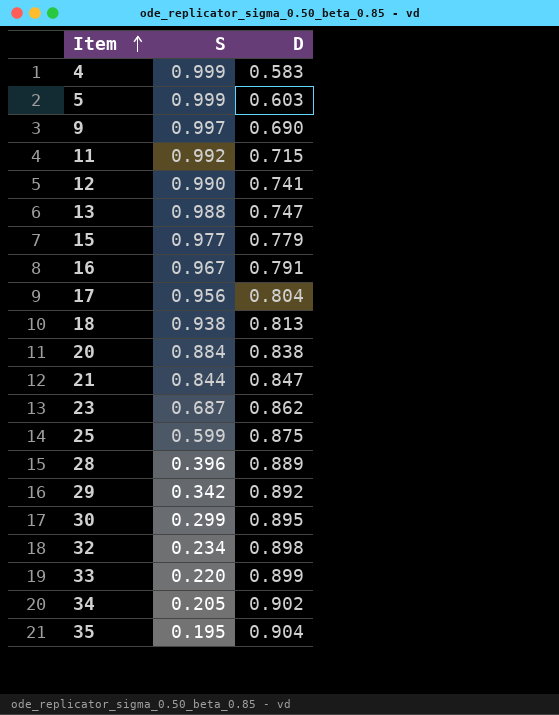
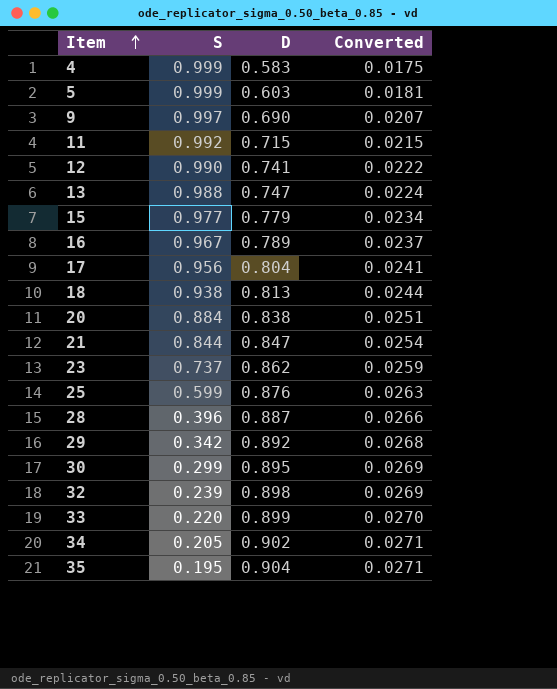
column Converted | formula: none -> [D] * 0.03
16 | D: 0.791 -> 0.789
23 | S: 0.687 -> 0.737
25 | D: 0.875 -> 0.876
28 | D: 0.889 -> 0.887
32 | S: 0.234 -> 0.239

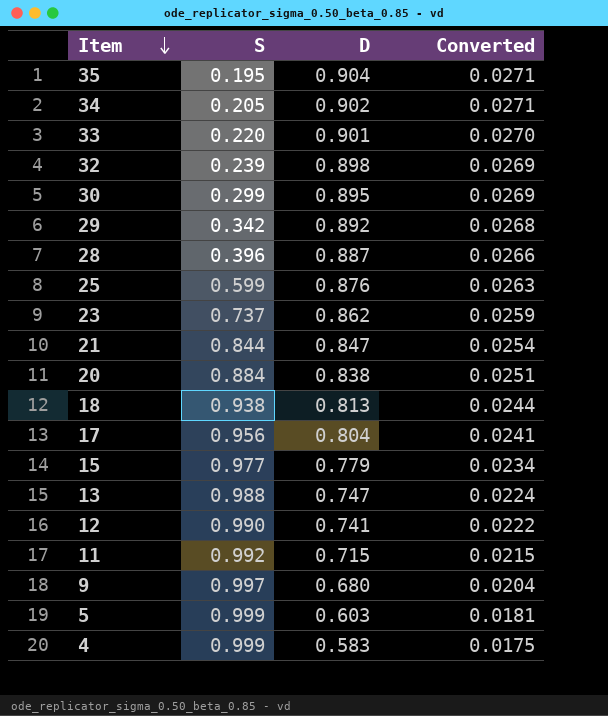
row order: Item ascending -> Item descending
row 16: 0.967 | 0.789 | 0.0237 -> none
33 | D: 0.899 -> 0.901
9 | D: 0.690 -> 0.680
9 | Converted: 0.0207 -> 0.0204

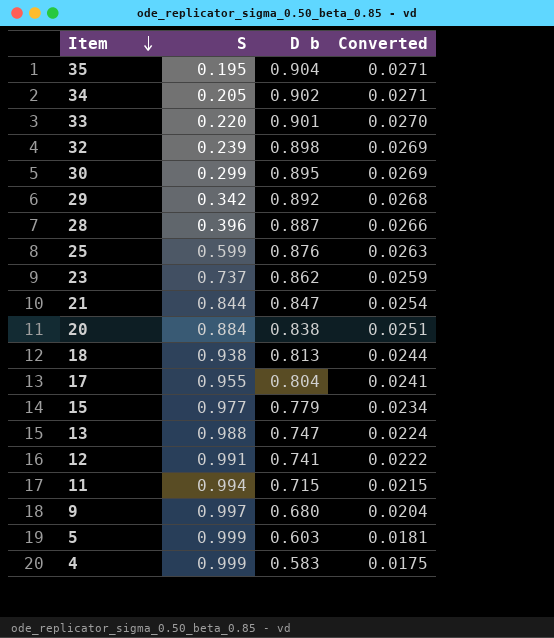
column name: D -> D b
17 | S: 0.956 -> 0.955
12 | S: 0.990 -> 0.991
11 | S: 0.992 -> 0.994

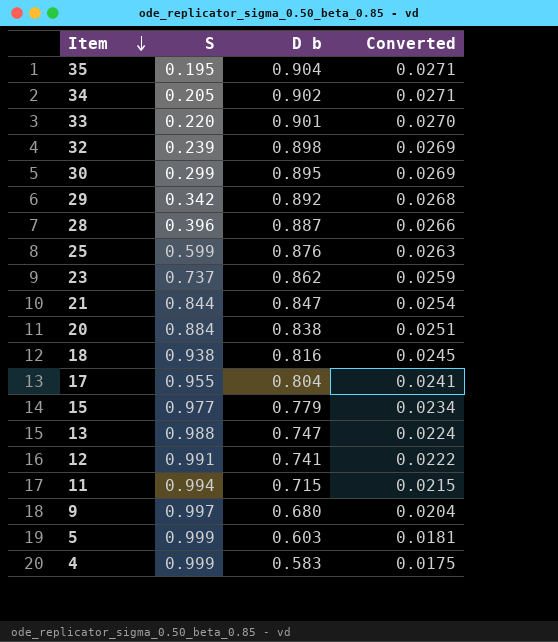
18 | D b: 0.813 -> 0.816
18 | Converted: 0.0244 -> 0.0245

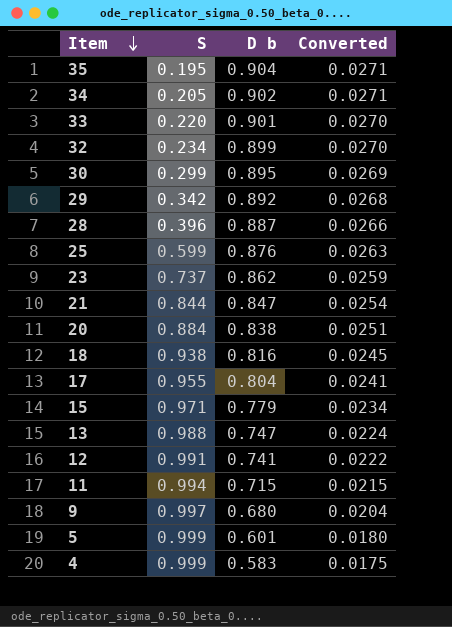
32 | S: 0.239 -> 0.234
32 | D b: 0.898 -> 0.899
32 | Converted: 0.0269 -> 0.0270
15 | S: 0.977 -> 0.971
5 | D b: 0.603 -> 0.601
5 | Converted: 0.0181 -> 0.0180

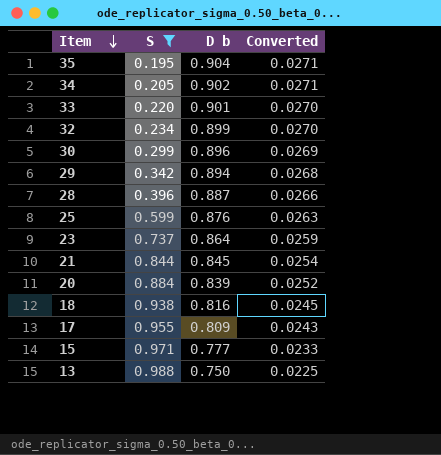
filter: none -> S <= 0.988
30 | D b: 0.895 -> 0.896
29 | D b: 0.892 -> 0.894
23 | D b: 0.862 -> 0.864
21 | D b: 0.847 -> 0.845
20 | D b: 0.838 -> 0.839
20 | Converted: 0.0251 -> 0.0252
17 | D b: 0.804 -> 0.809
17 | Converted: 0.0241 -> 0.0243
15 | D b: 0.779 -> 0.777
15 | Converted: 0.0234 -> 0.0233
13 | D b: 0.747 -> 0.750
13 | Converted: 0.0224 -> 0.0225

